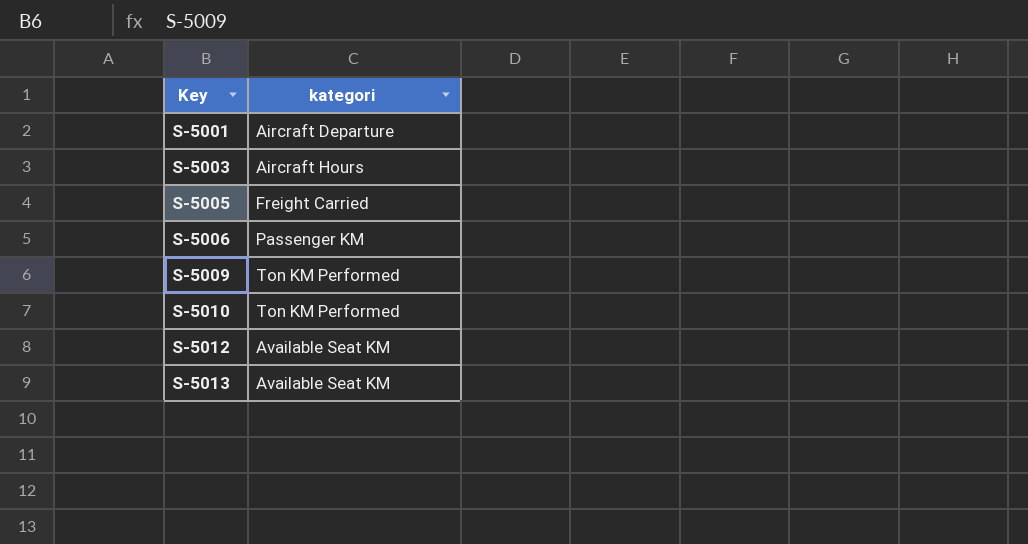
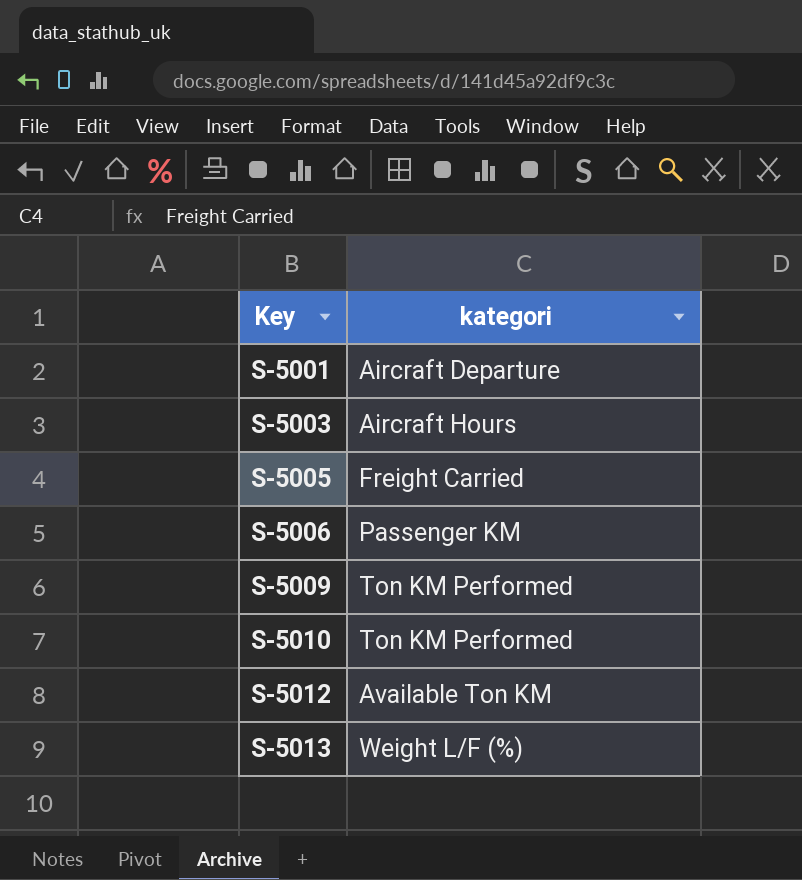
S-5012 | kategori: Available Seat KM -> Available Ton KM
S-5013 | kategori: Available Seat KM -> Weight L/F (%)

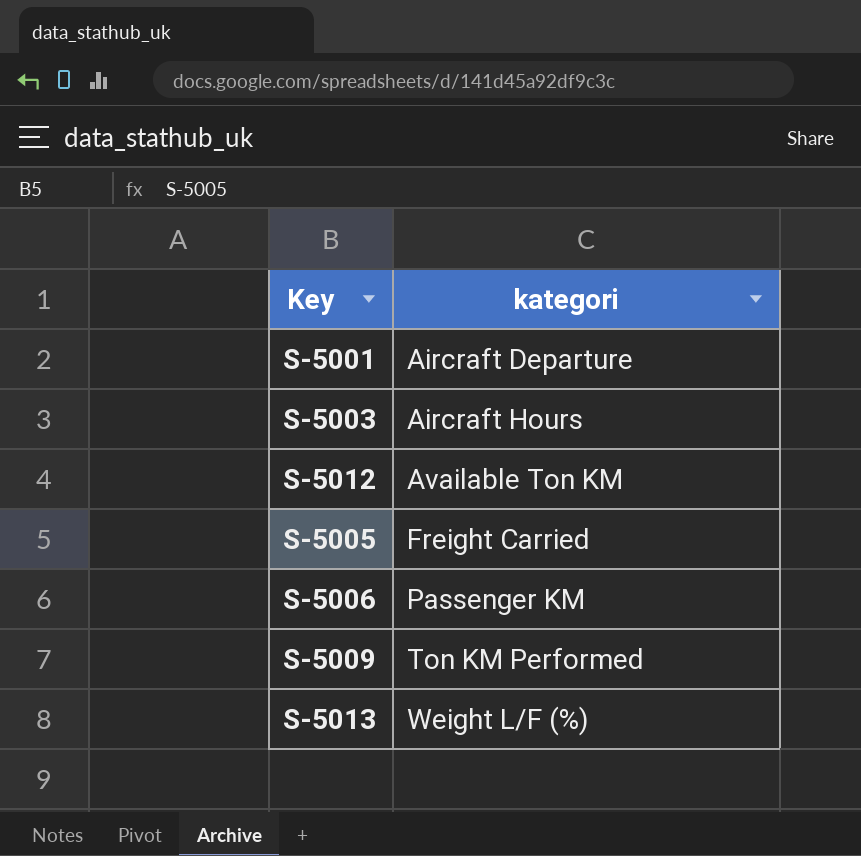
row order: Key ascending -> kategori ascending
row S-5010: Ton KM Performed -> none

